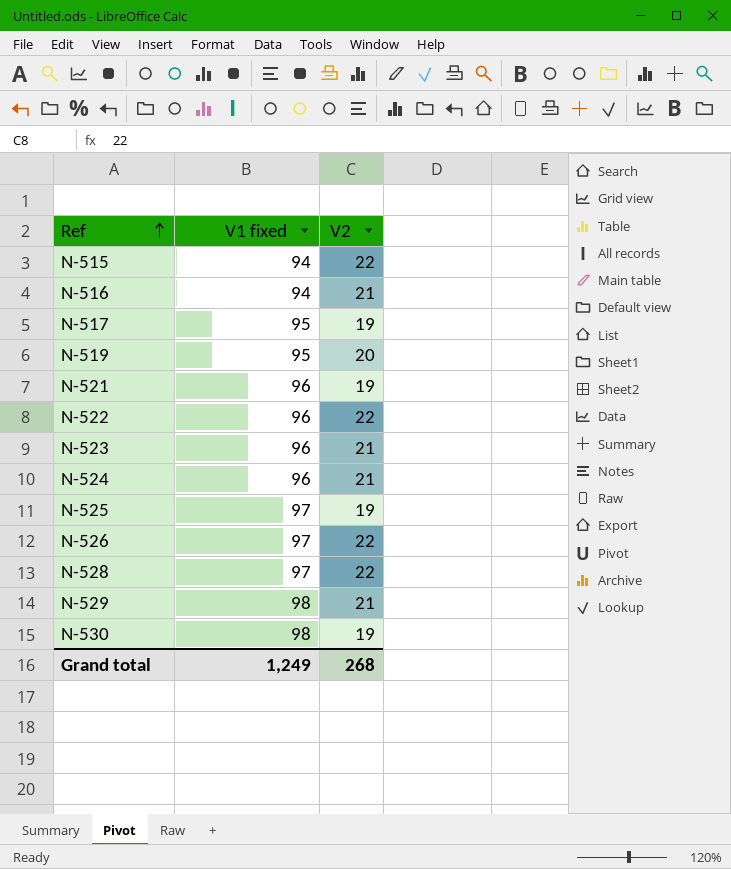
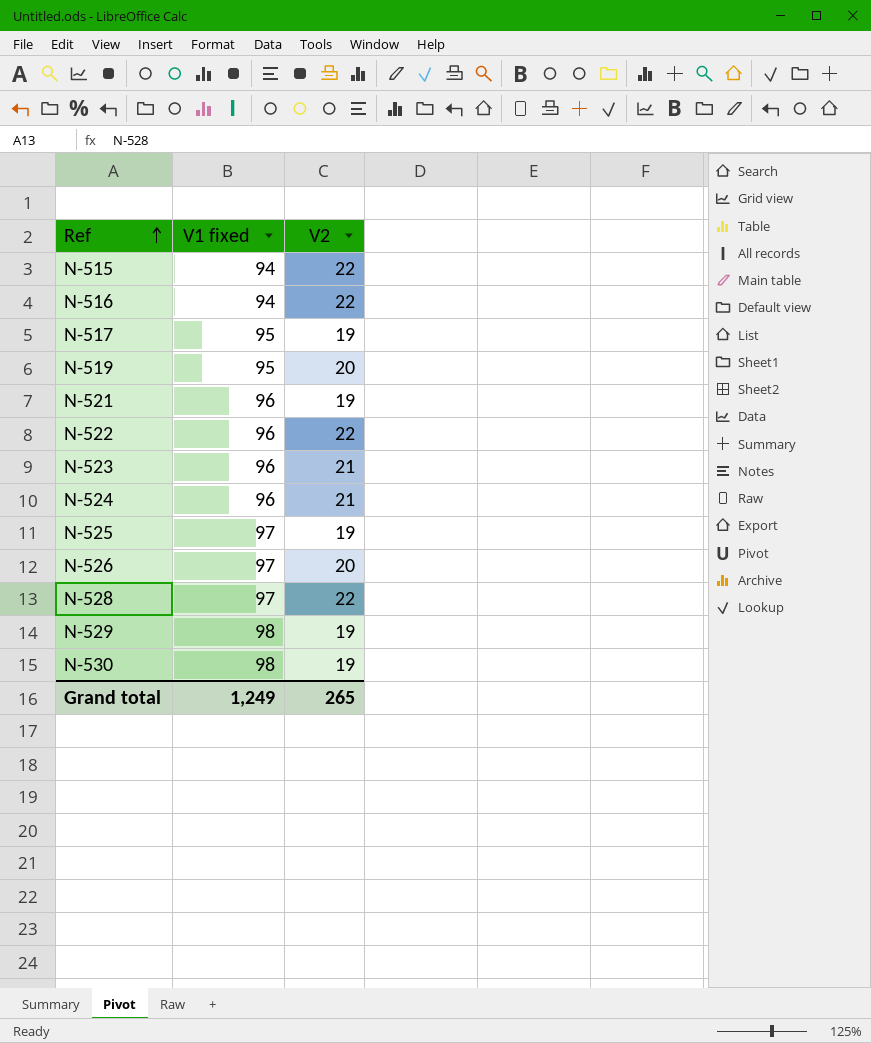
N-516 | V2: 21 -> 22
N-526 | V2: 22 -> 20
N-529 | V2: 21 -> 19
Grand total | V2: 268 -> 265

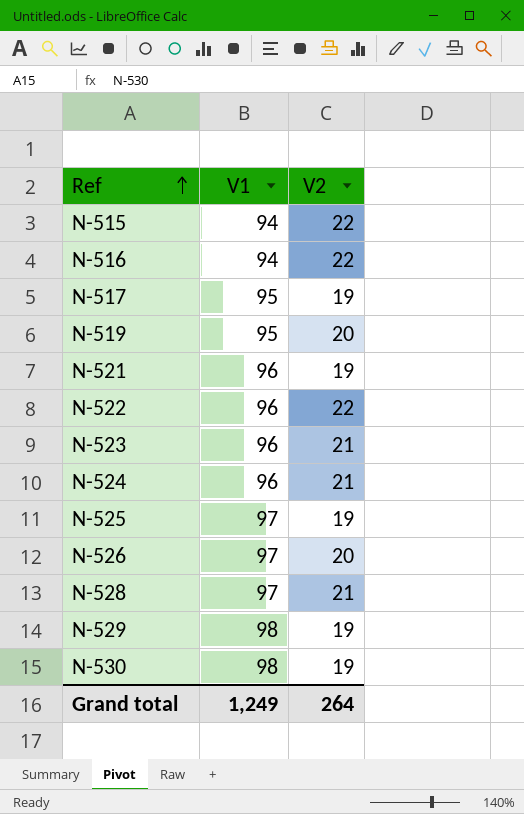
column name: V1 fixed -> V1
N-528 | V2: 22 -> 21
Grand total | V2: 265 -> 264

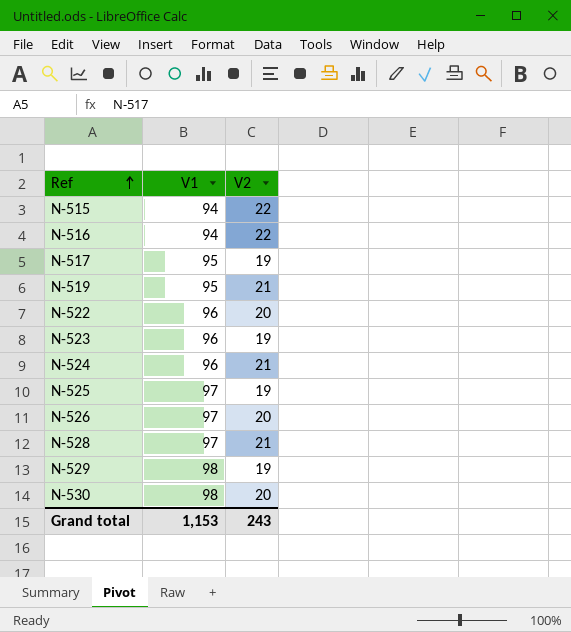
row N-521: 96 | 19 -> none
N-519 | V2: 20 -> 21
N-522 | V2: 22 -> 20
N-523 | V2: 21 -> 19
N-530 | V2: 19 -> 20
Grand total | V1: 1,249 -> 1,153
Grand total | V2: 264 -> 243

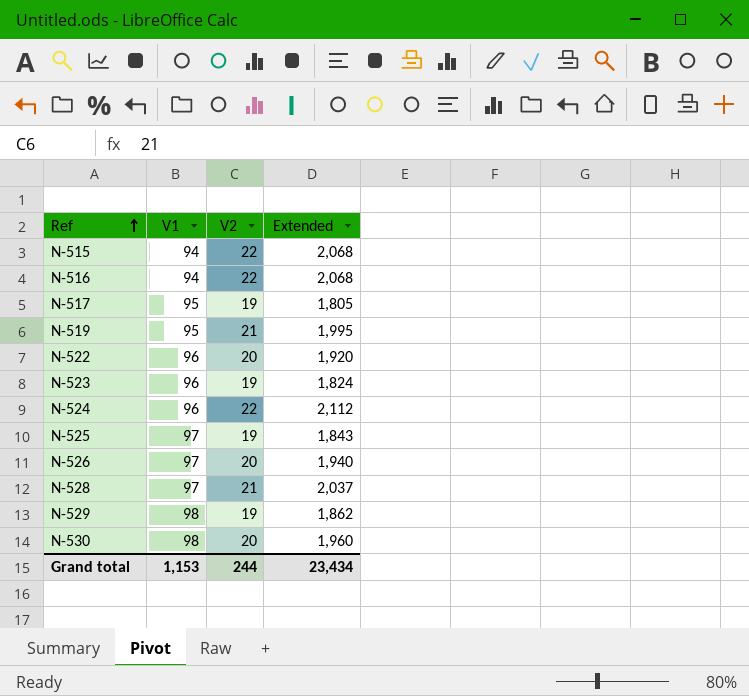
column Extended | formula: none -> [V1] * [V2]
N-524 | V2: 21 -> 22
Grand total | V2: 243 -> 244

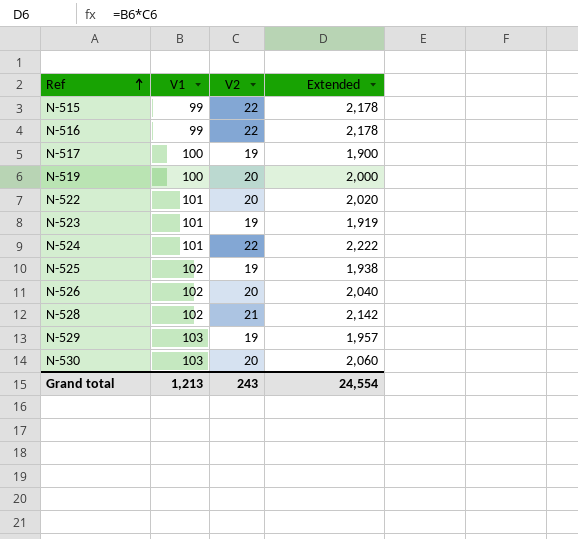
N-515 | V1: 94 -> 99
N-515 | Extended: 2,068 -> 2,178
N-516 | V1: 94 -> 99
N-516 | Extended: 2,068 -> 2,178
N-517 | V1: 95 -> 100
N-517 | Extended: 1,805 -> 1,900
N-519 | V1: 95 -> 100
N-519 | V2: 21 -> 20
N-519 | Extended: 1,995 -> 2,000
N-522 | V1: 96 -> 101
N-522 | Extended: 1,920 -> 2,020
N-523 | V1: 96 -> 101
N-523 | Extended: 1,824 -> 1,919
N-524 | V1: 96 -> 101
N-524 | Extended: 2,112 -> 2,222
N-525 | V1: 97 -> 102
N-525 | Extended: 1,843 -> 1,938
N-526 | V1: 97 -> 102
N-526 | Extended: 1,940 -> 2,040
N-528 | V1: 97 -> 102
N-528 | Extended: 2,037 -> 2,142
N-529 | V1: 98 -> 103
N-529 | Extended: 1,862 -> 1,957
N-530 | V1: 98 -> 103
N-530 | Extended: 1,960 -> 2,060
Grand total | V1: 1,153 -> 1,213
Grand total | V2: 244 -> 243
Grand total | Extended: 23,434 -> 24,554

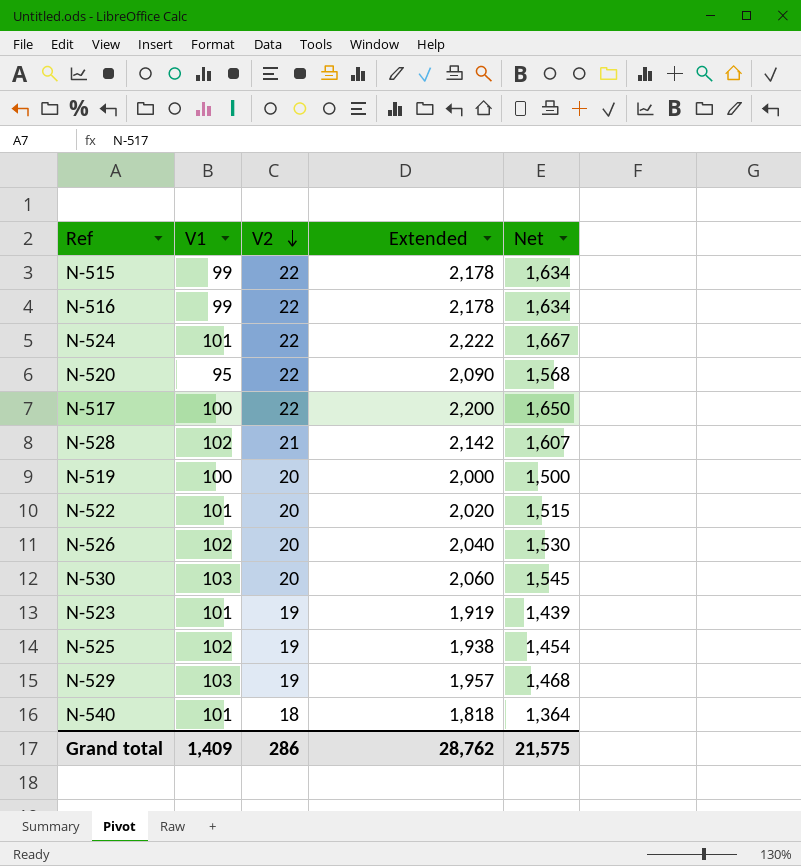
row order: Ref ascending -> V2 descending
column Net | formula: none -> [Extended] * 0.75
row N-520: none -> 95 | 22 | 2,090 | 1,568
N-517 | V2: 19 -> 22
N-517 | Extended: 1,900 -> 2,200
row N-540: none -> 101 | 18 | 1,818 | 1,364
Grand total | V1: 1,213 -> 1,409
Grand total | V2: 243 -> 286
Grand total | Extended: 24,554 -> 28,762

